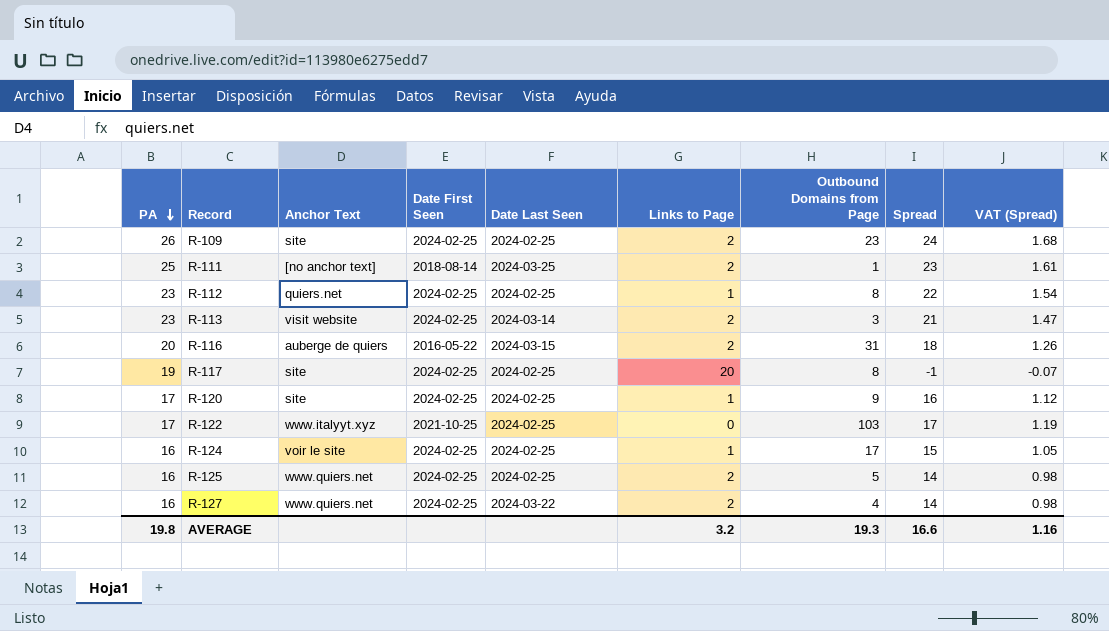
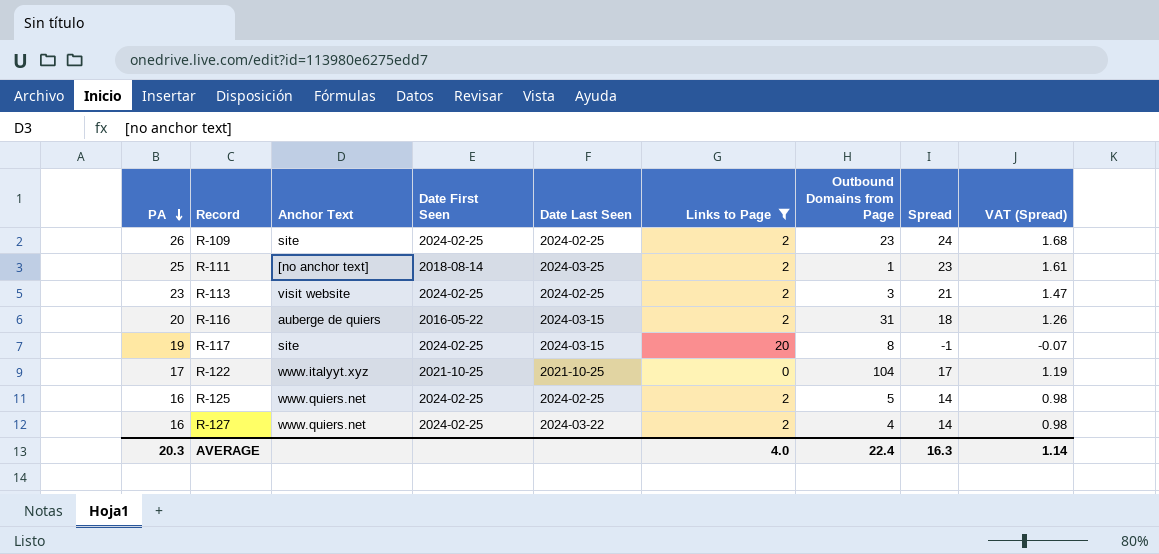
filter: none -> Links to Page != 1
R-113 | Date Last Seen: 2024-03-14 -> 2024-02-25
R-117 | Date Last Seen: 2024-02-25 -> 2024-03-15
R-122 | Date Last Seen: 2024-02-25 -> 2021-10-25
R-122 | Outbound Domains from Page: 103 -> 104
AVERAGE | PA: 19.8 -> 20.3
AVERAGE | Links to Page: 3.2 -> 4.0
AVERAGE | Outbound Domains from Page: 19.3 -> 22.4
AVERAGE | Spread: 16.6 -> 16.3
AVERAGE | VAT (Spread): 1.16 -> 1.14

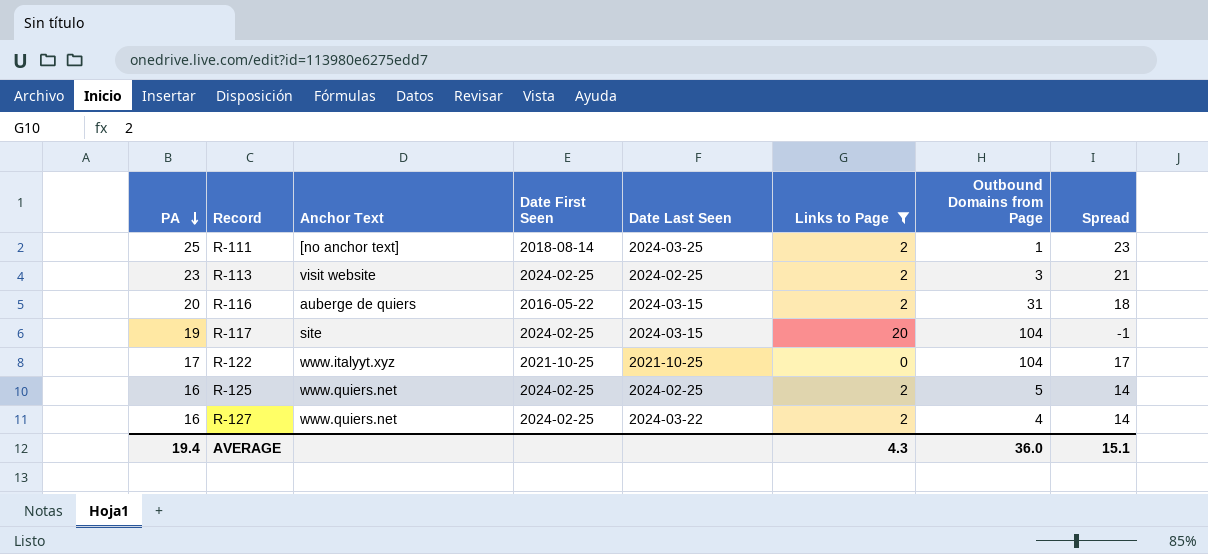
column VAT (Spread) | formula: [Spread] * 0.07 -> none
row R-109: 26 | site | 2024-02-25 | 2024-02-25 | 2 | 23 | 24 | 1.68 -> none
R-117 | Outbound Domains from Page: 8 -> 104
AVERAGE | PA: 20.3 -> 19.4
AVERAGE | Links to Page: 4.0 -> 4.3
AVERAGE | Outbound Domains from Page: 22.4 -> 36.0
AVERAGE | Spread: 16.3 -> 15.1

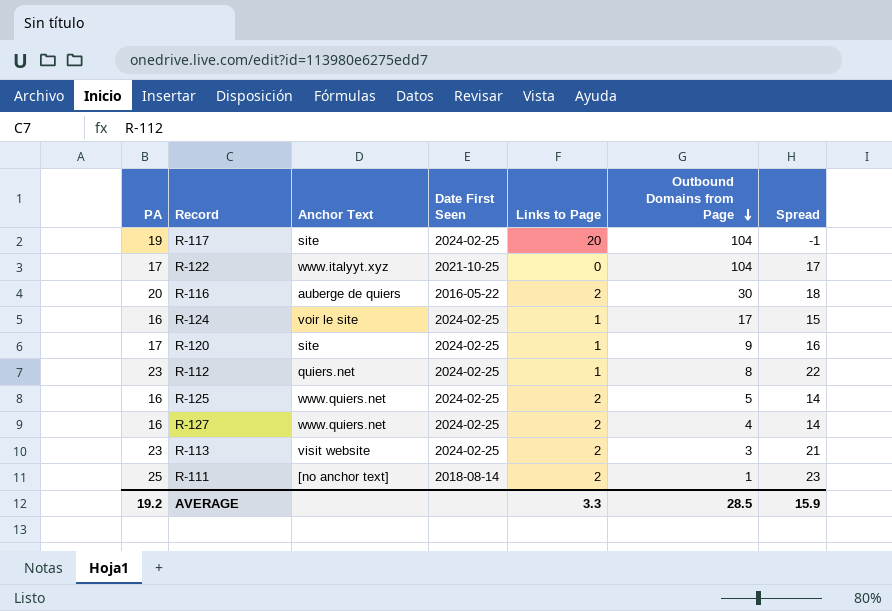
filter: Links to Page != 1 -> none
row order: PA descending -> Outbound Domains from Page descending
column Date Last Seen | position: 5 -> none
R-116 | Outbound Domains from Page: 31 -> 30
AVERAGE | PA: 19.4 -> 19.2
AVERAGE | Links to Page: 4.3 -> 3.3
AVERAGE | Outbound Domains from Page: 36.0 -> 28.5
AVERAGE | Spread: 15.1 -> 15.9

